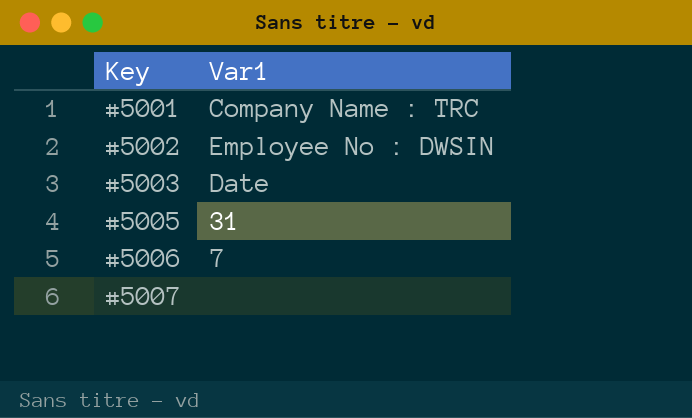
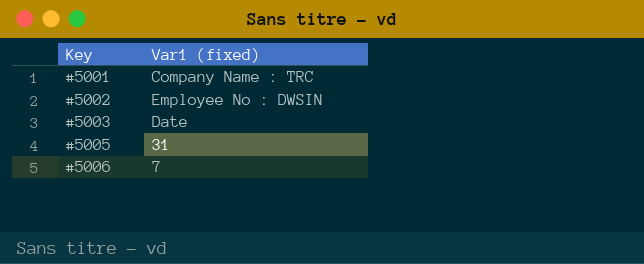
column name: Var1 -> Var1 (fixed)
row #5007: none -> none

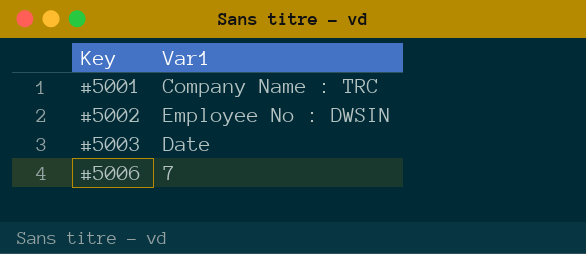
column name: Var1 (fixed) -> Var1
row #5005: 31 -> none

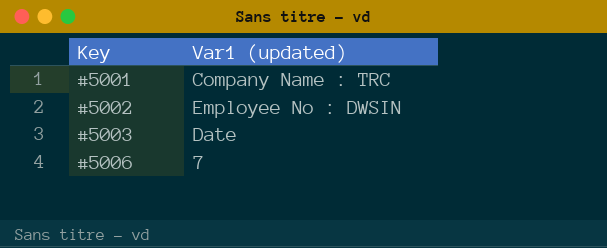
column name: Var1 -> Var1 (updated)

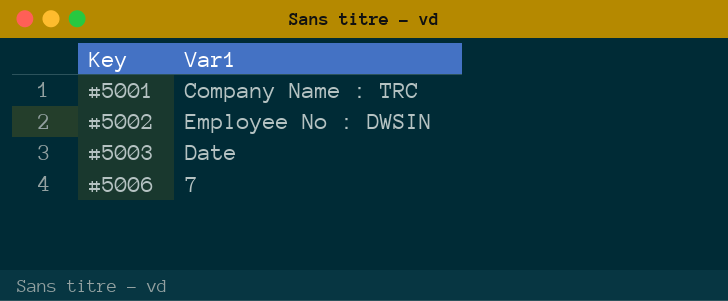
column name: Var1 (updated) -> Var1

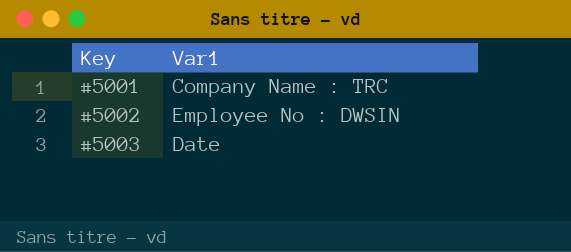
row #5006: 7 -> none

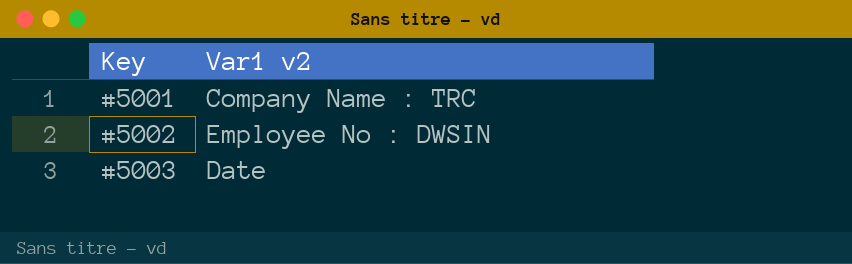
column name: Var1 -> Var1 v2

